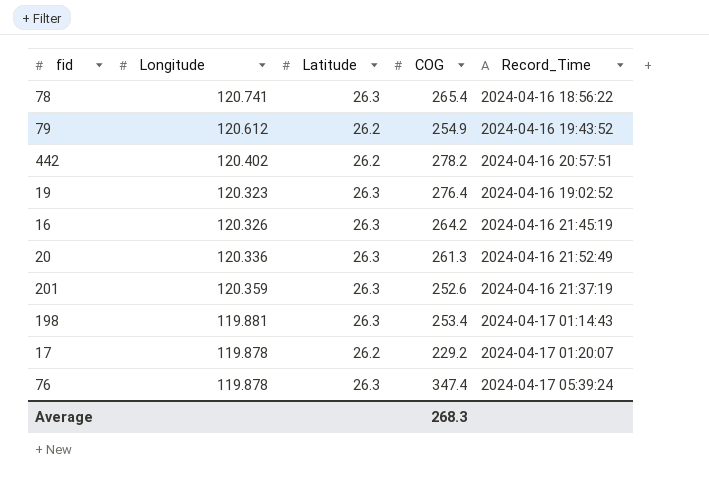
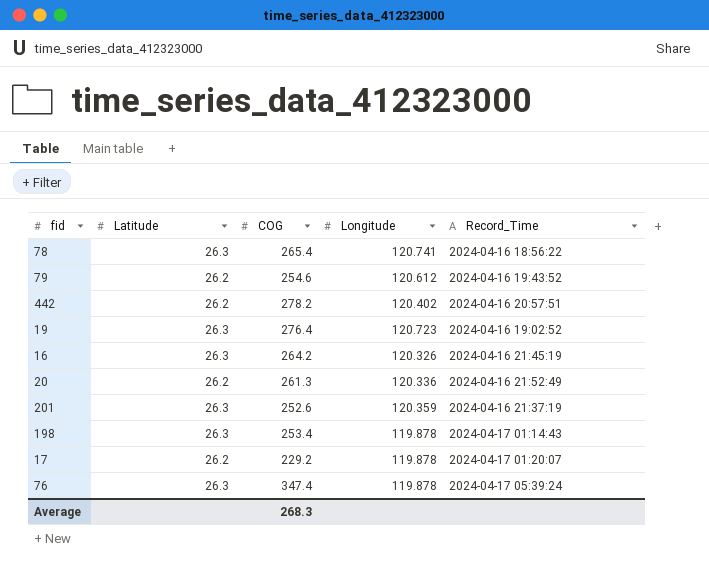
column Longitude | position: 2 -> 4
79 | COG: 254.9 -> 254.6
19 | Longitude: 120.323 -> 120.723
20 | Latitude: 26.3 -> 26.2
198 | Longitude: 119.881 -> 119.878

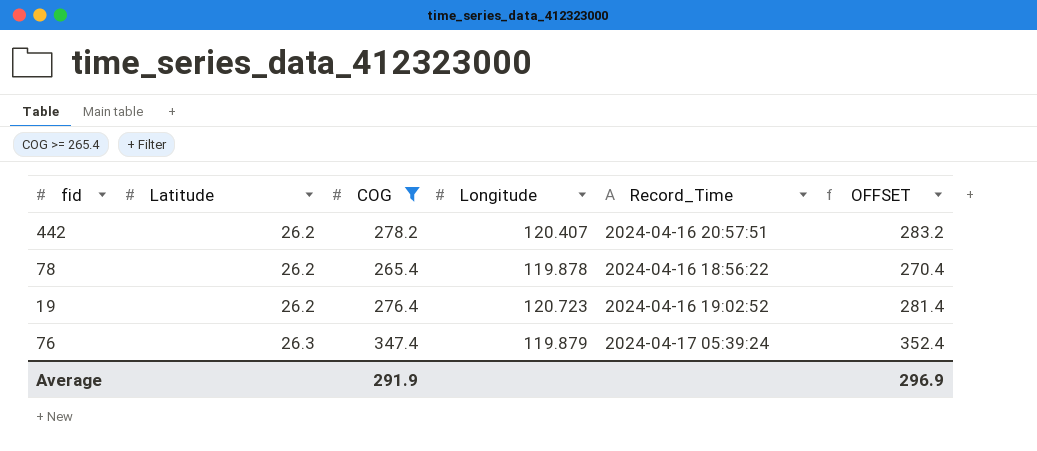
filter: none -> COG >= 265.4
row order: none -> Latitude ascending
column OFFSET | formula: none -> [COG] + 5
442 | Longitude: 120.402 -> 120.407
78 | Latitude: 26.3 -> 26.2
78 | Longitude: 120.741 -> 119.878
19 | Latitude: 26.3 -> 26.2
76 | Longitude: 119.878 -> 119.879
Average | COG: 268.3 -> 291.9

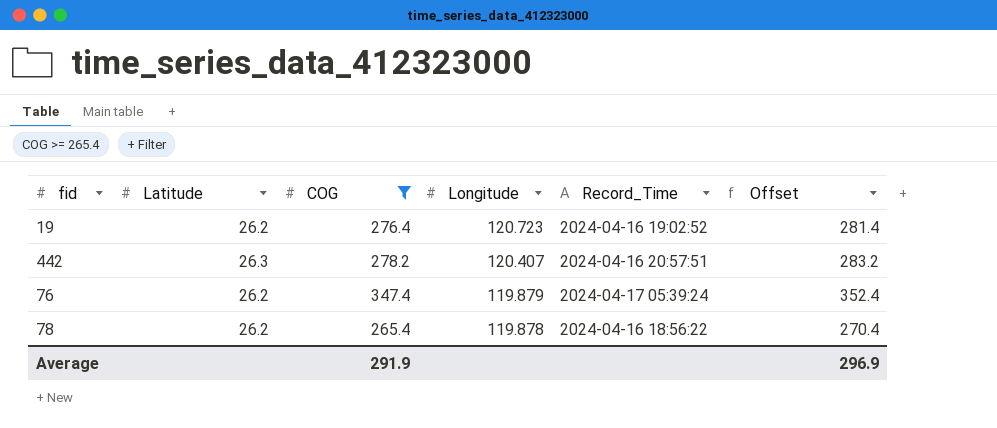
row order: Latitude ascending -> Longitude descending
column name: OFFSET -> Offset
442 | Latitude: 26.2 -> 26.3
76 | Latitude: 26.3 -> 26.2

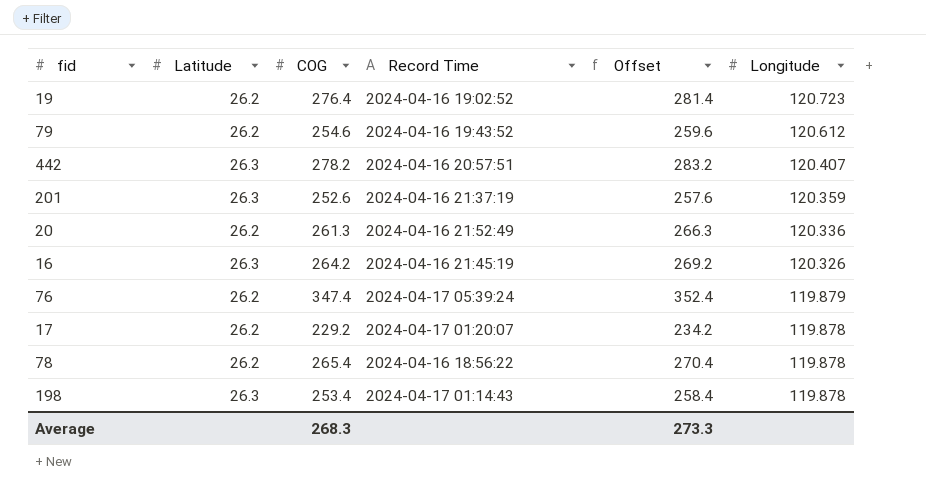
filter: COG >= 265.4 -> none
column name: Record_Time -> Record Time
column Longitude | position: 4 -> 6
Average | COG: 291.9 -> 268.3
Average | Offset: 296.9 -> 273.3

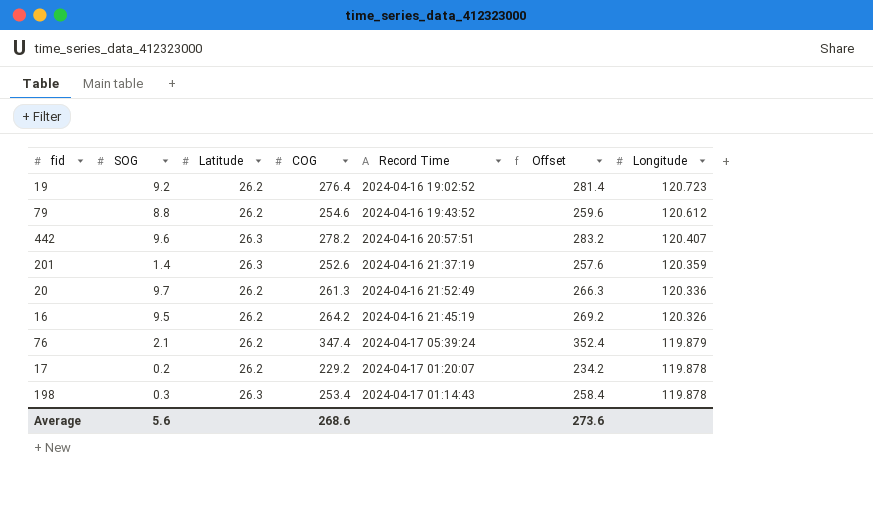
column SOG | position: none -> 2
row 78: 26.2 | 265.4 | 2024-04-16 18:56:22 | 270.4 | 119.878 -> none
16 | Latitude: 26.3 -> 26.2
Average | COG: 268.3 -> 268.6
Average | Offset: 273.3 -> 273.6

